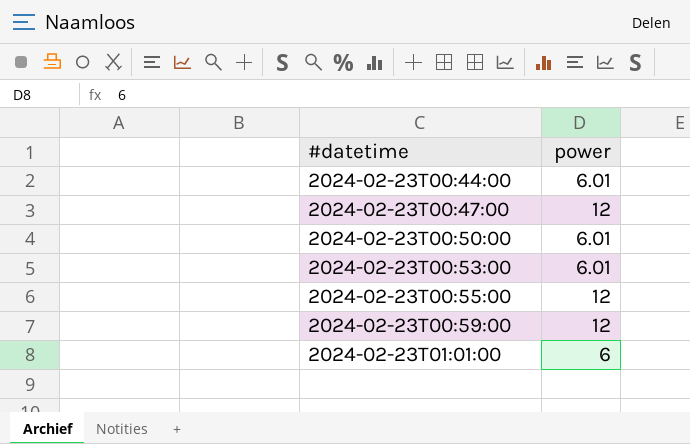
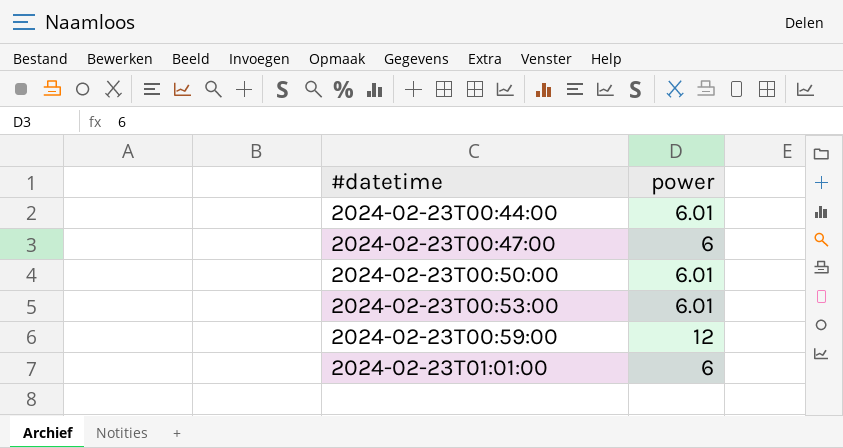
row 2024-02-23T00:55:00: 12 -> none
2024-02-23T00:47:00 | power: 12 -> 6

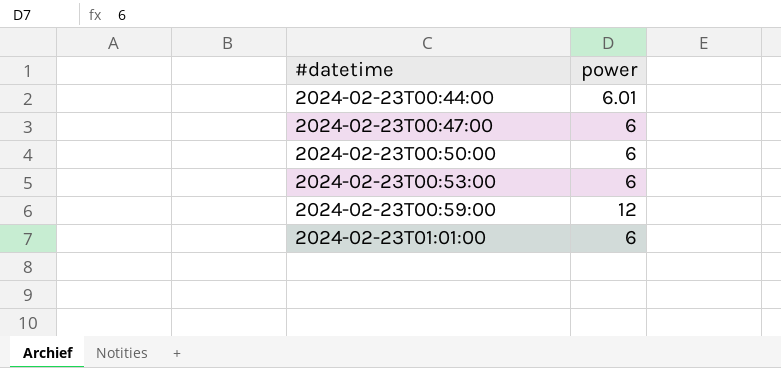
2024-02-23T00:50:00 | power: 6.01 -> 6
2024-02-23T00:53:00 | power: 6.01 -> 6

